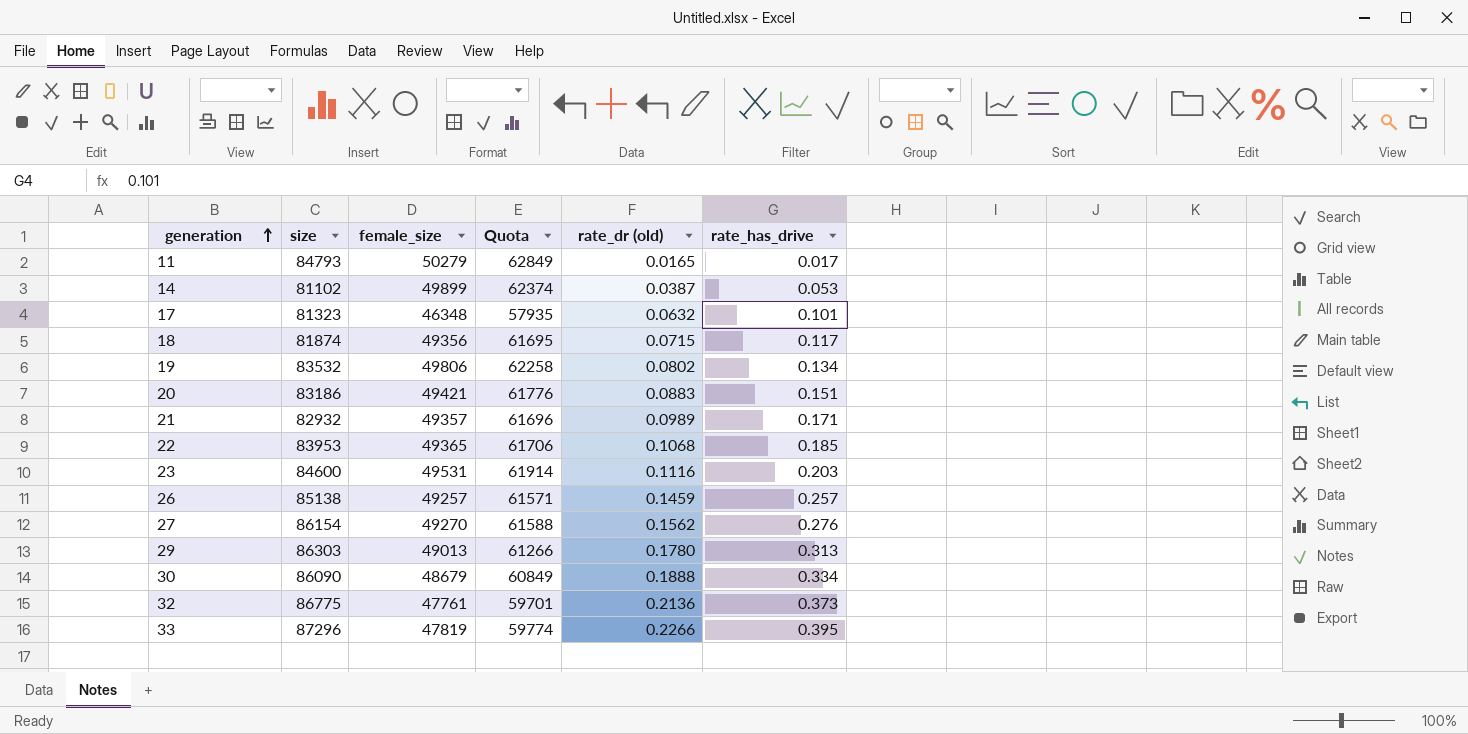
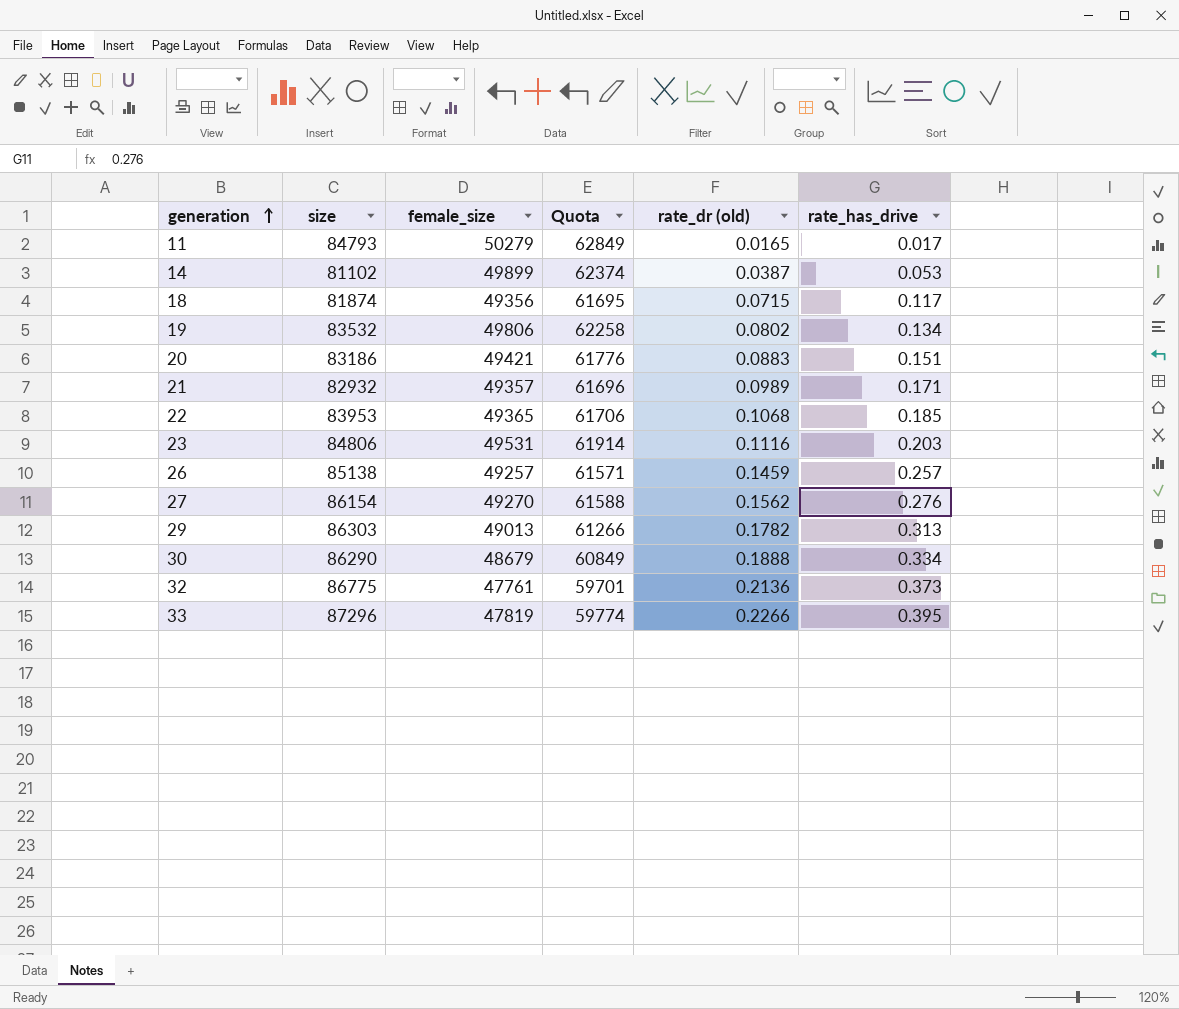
row 17: 81323 | 46348 | 57935 | 0.0632 | 0.101 -> none
23 | size: 84600 -> 84806
29 | rate_dr (old): 0.1780 -> 0.1782
30 | size: 86090 -> 86290

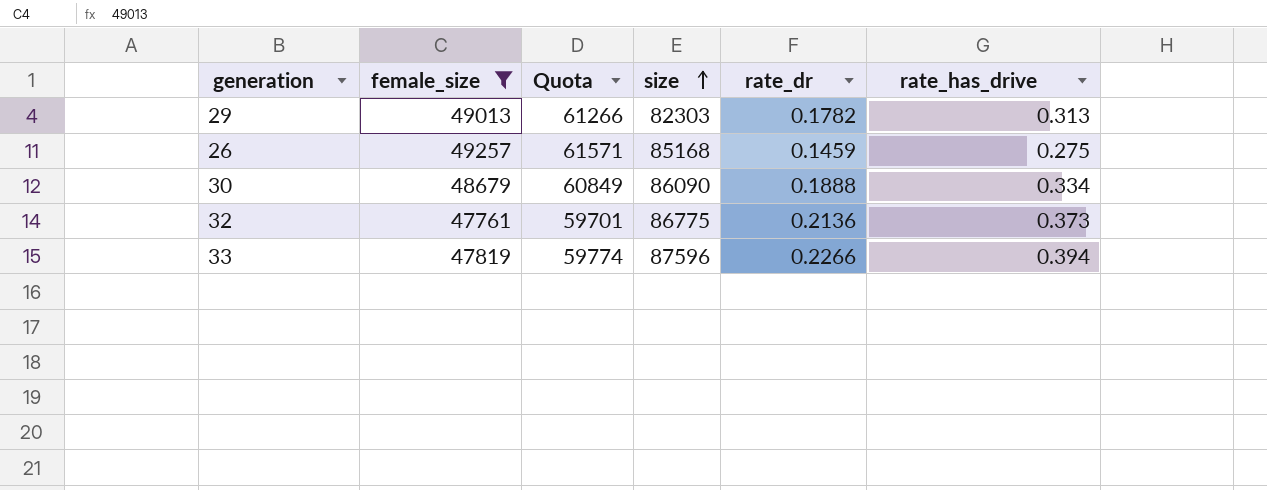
filter: none -> female_size <= 49257
row order: generation ascending -> size ascending
column size | position: 2 -> 4
column name: rate_dr (old) -> rate_dr
29 | size: 86303 -> 82303
26 | size: 85138 -> 85168
26 | rate_has_drive: 0.257 -> 0.275
30 | size: 86290 -> 86090
33 | size: 87296 -> 87596
33 | rate_has_drive: 0.395 -> 0.394

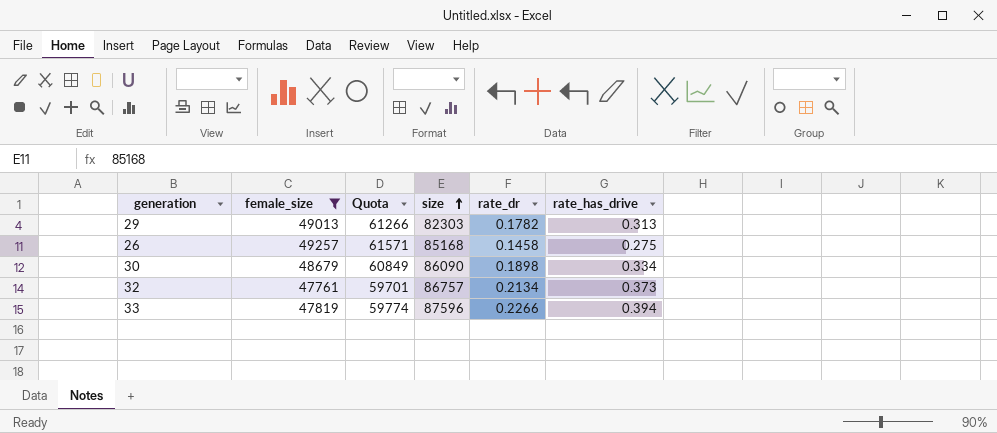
26 | rate_dr: 0.1459 -> 0.1458
30 | rate_dr: 0.1888 -> 0.1898
32 | size: 86775 -> 86757
32 | rate_dr: 0.2136 -> 0.2134

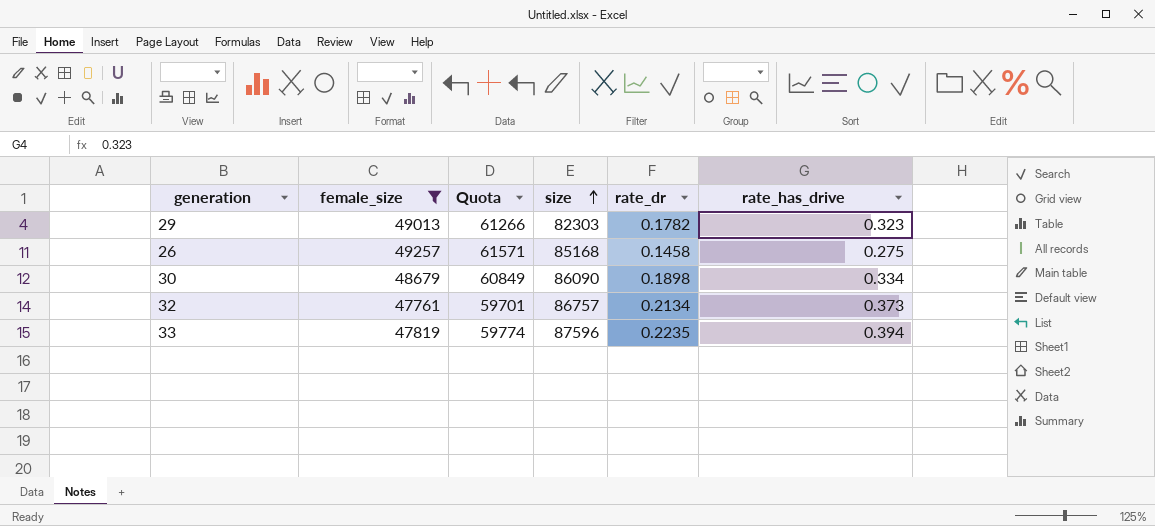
29 | rate_has_drive: 0.313 -> 0.323
33 | rate_dr: 0.2266 -> 0.2235

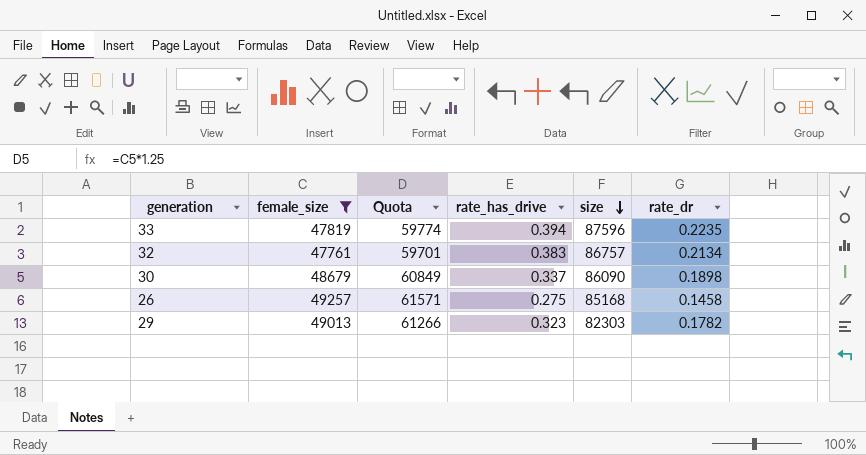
row order: size ascending -> size descending
column rate_has_drive | position: 6 -> 4
32 | rate_has_drive: 0.373 -> 0.383
30 | rate_has_drive: 0.334 -> 0.337

